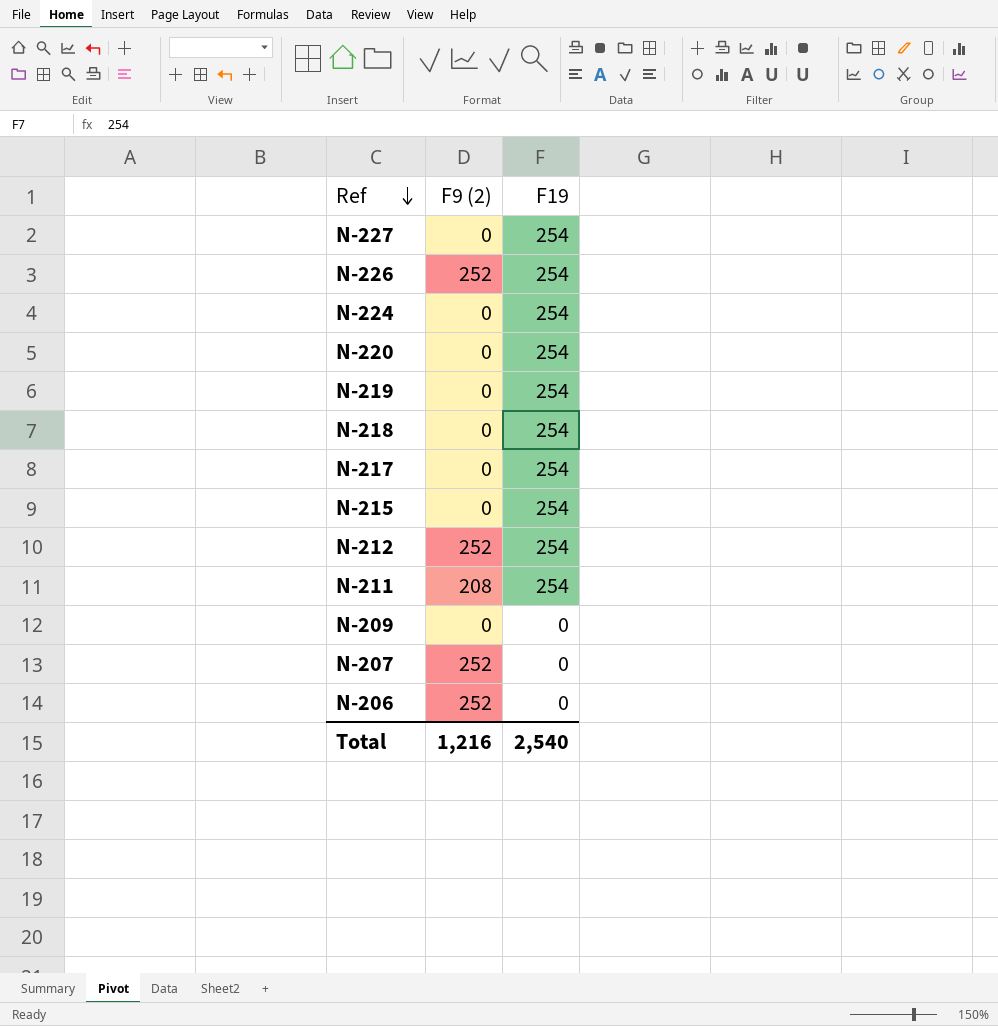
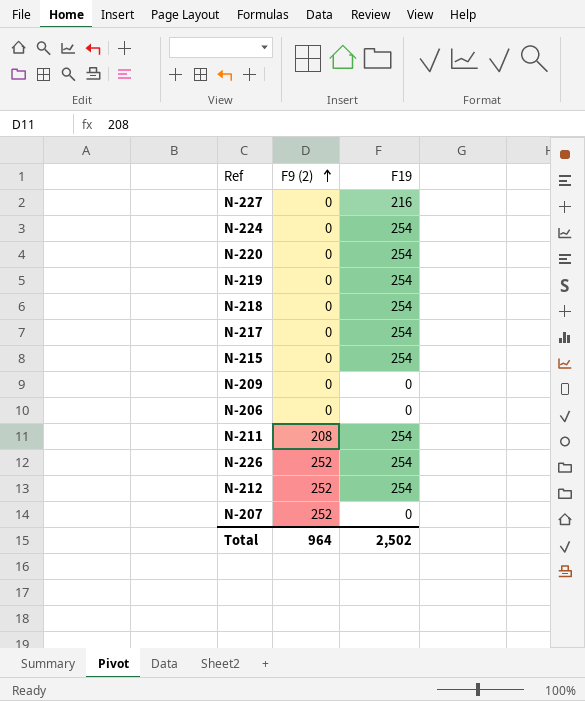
row order: Ref descending -> F9 (2) ascending
N-227 | F19: 254 -> 216
N-206 | F9 (2): 252 -> 0
Total | F9 (2): 1,216 -> 964
Total | F19: 2,540 -> 2,502

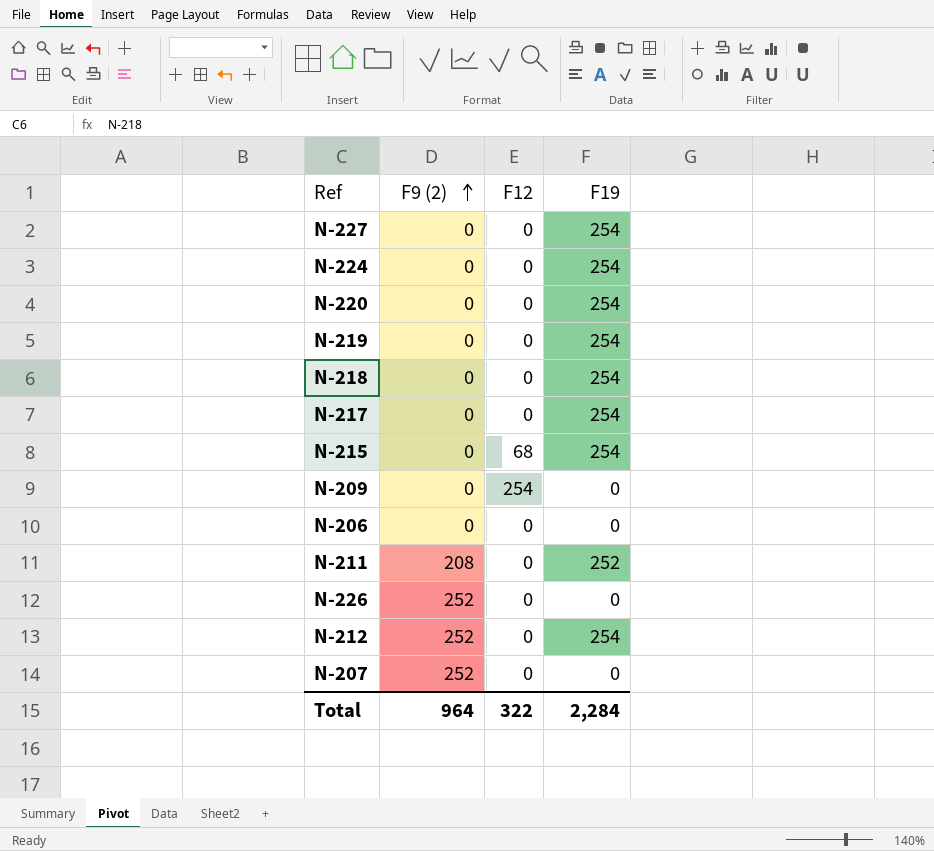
column F12 | position: none -> 3
N-227 | F19: 216 -> 254
N-211 | F19: 254 -> 252
N-226 | F19: 254 -> 0
Total | F19: 2,502 -> 2,284

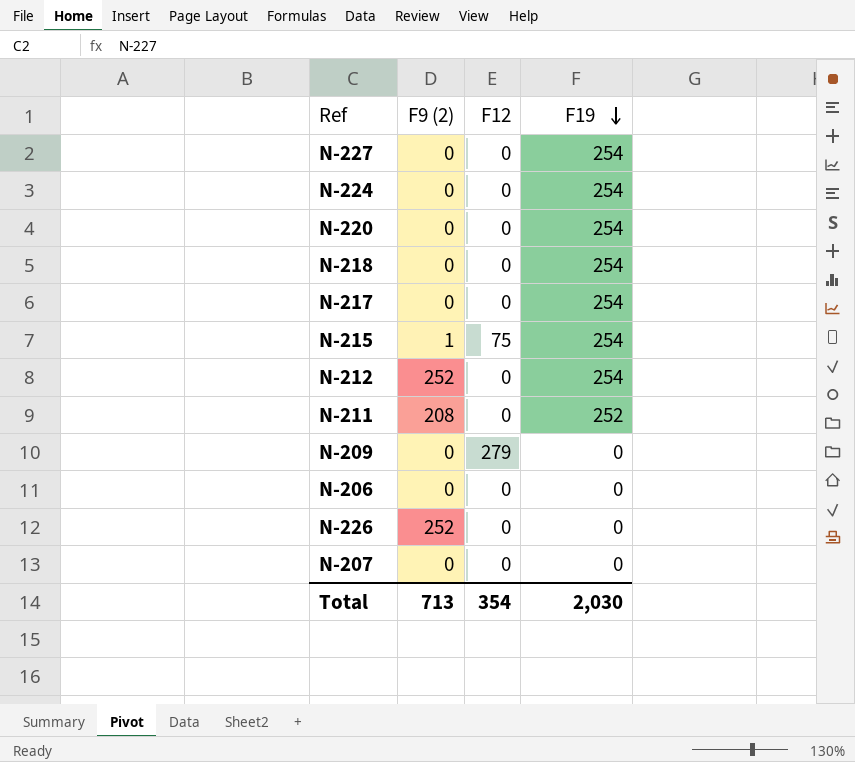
row order: F9 (2) ascending -> F19 descending
row N-219: 0 | 0 | 254 -> none
N-215 | F9 (2): 0 -> 1
N-215 | F12: 68 -> 75
N-209 | F12: 254 -> 279
N-207 | F9 (2): 252 -> 0
Total | F9 (2): 964 -> 713
Total | F12: 322 -> 354
Total | F19: 2,284 -> 2,030

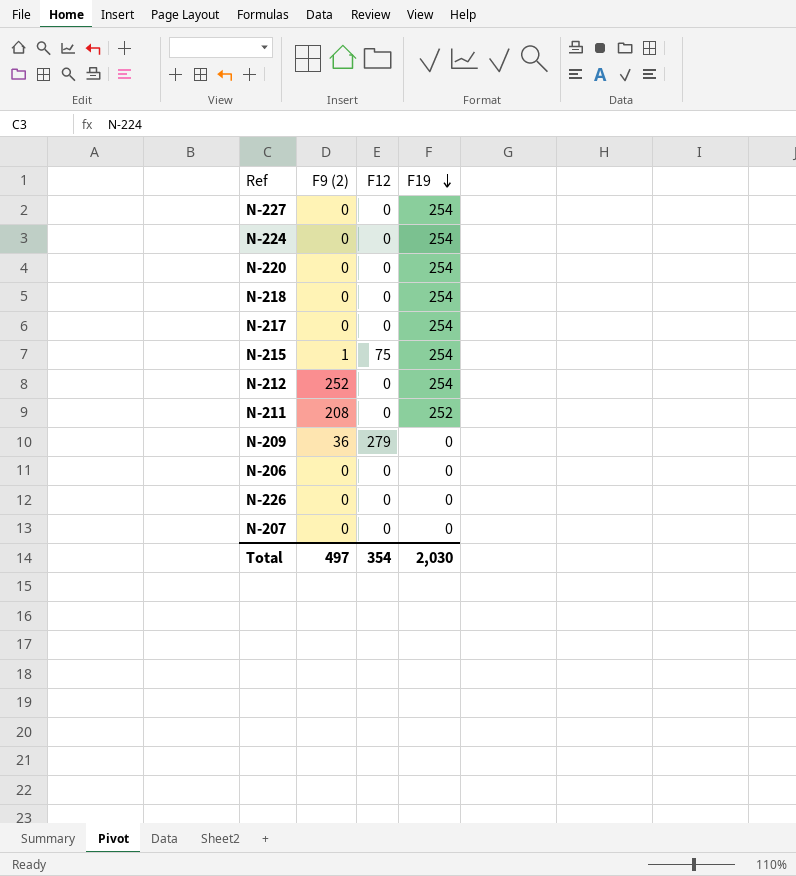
N-209 | F9 (2): 0 -> 36
N-226 | F9 (2): 252 -> 0
Total | F9 (2): 713 -> 497

